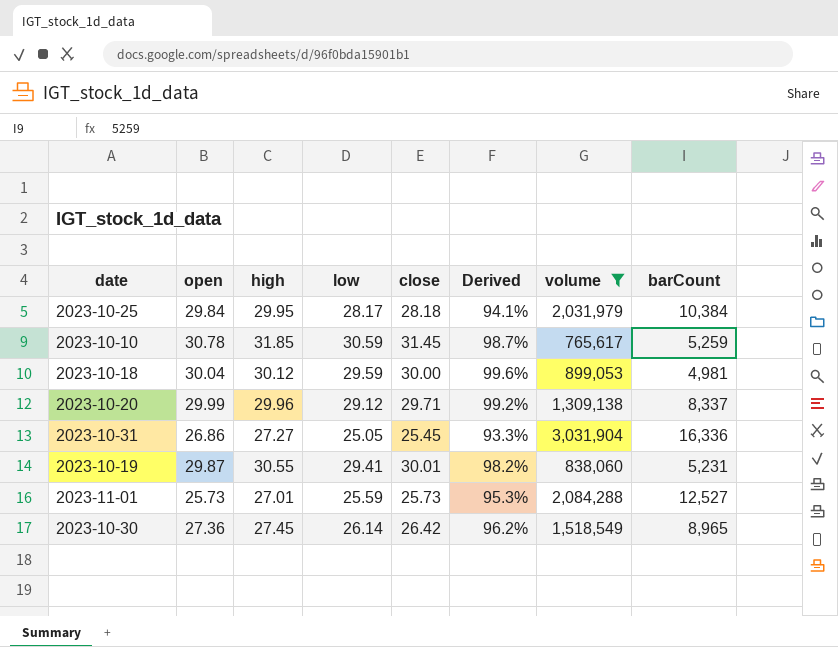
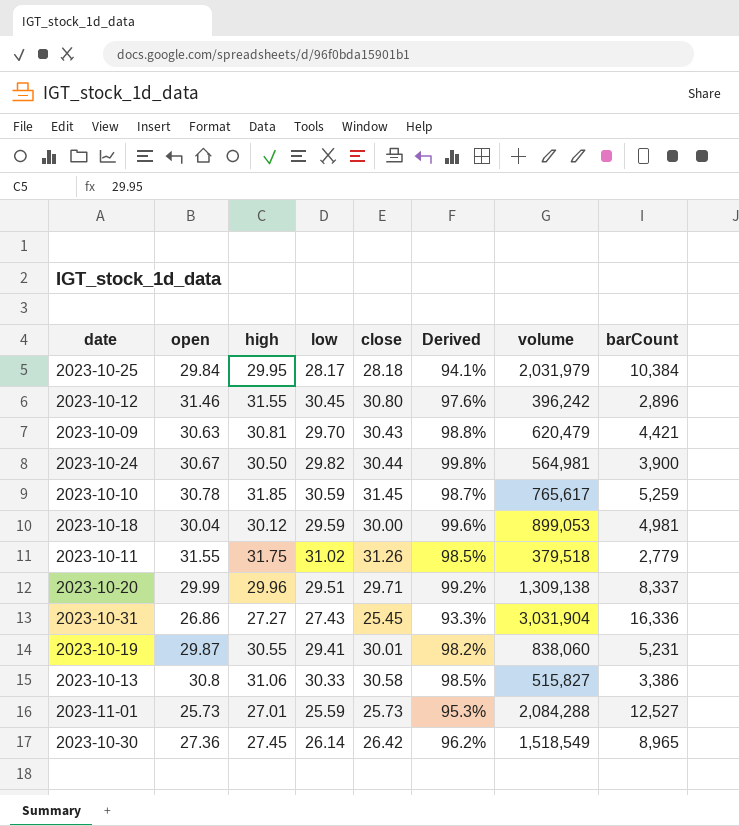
filter: volume >= 765,617 -> none
2023-10-20 | low: 29.12 -> 29.51
2023-10-31 | low: 25.05 -> 27.43

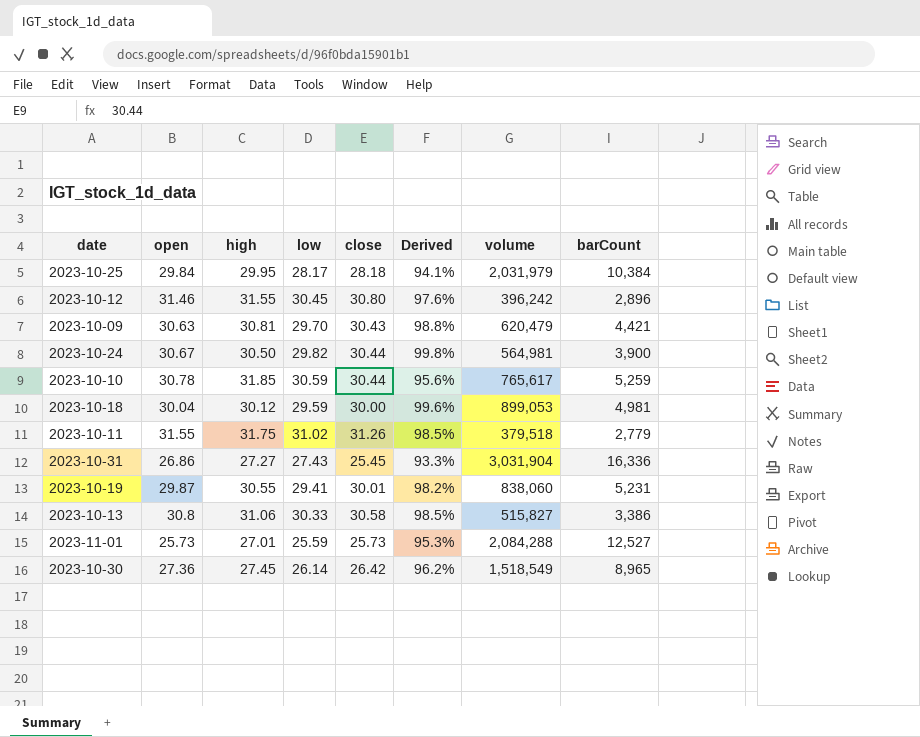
row 2023-10-20: 29.99 | 29.96 | 29.51 | 29.71 | 99.2% | 1,309,138 | 8,337 -> none
2023-10-10 | close: 31.45 -> 30.44
2023-10-10 | Derived: 98.7% -> 95.6%

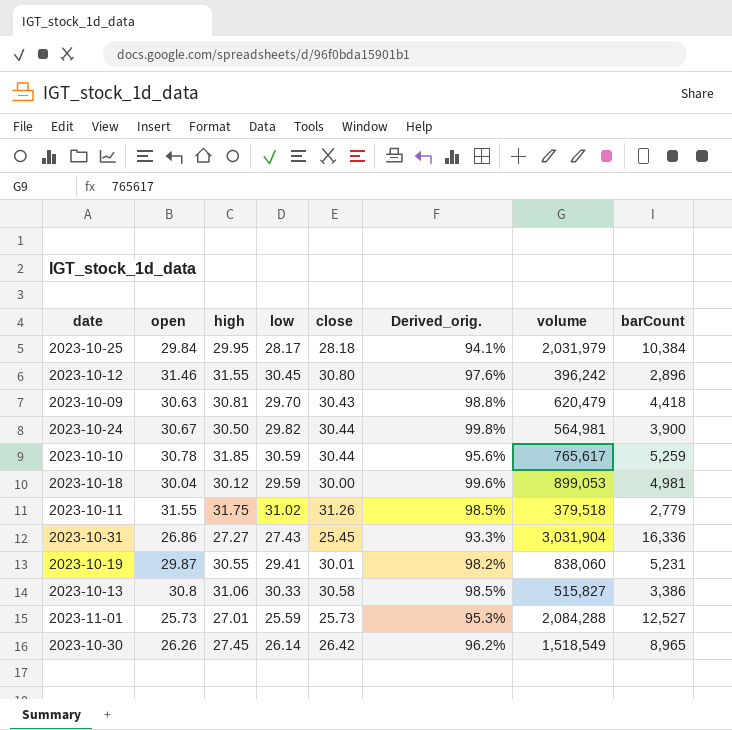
column name: Derived -> Derived_orig.
2023-10-09 | barCount: 4,421 -> 4,418
2023-10-30 | open: 27.36 -> 26.26

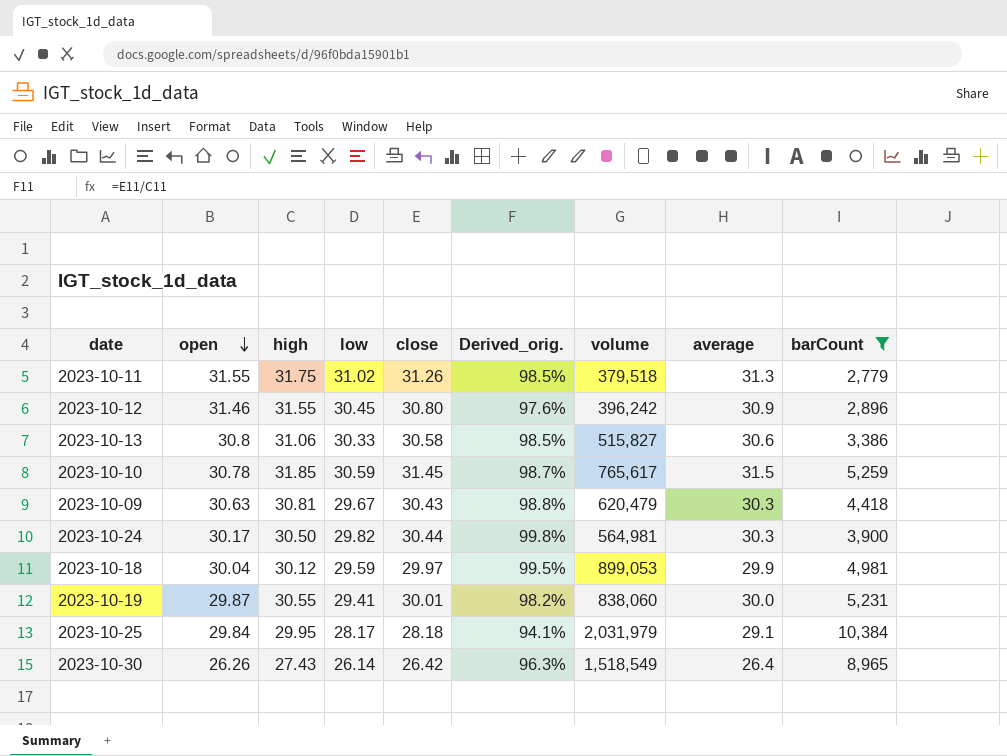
filter: none -> barCount <= 10,384
row order: none -> open descending
column average | position: none -> 8
2023-10-10 | close: 30.44 -> 31.45
2023-10-10 | Derived_orig.: 95.6% -> 98.7%
2023-10-09 | low: 29.70 -> 29.67
2023-10-24 | open: 30.67 -> 30.17
2023-10-18 | close: 30.00 -> 29.97
2023-10-18 | Derived_orig.: 99.6% -> 99.5%
2023-10-30 | high: 27.45 -> 27.43
2023-10-30 | Derived_orig.: 96.2% -> 96.3%

